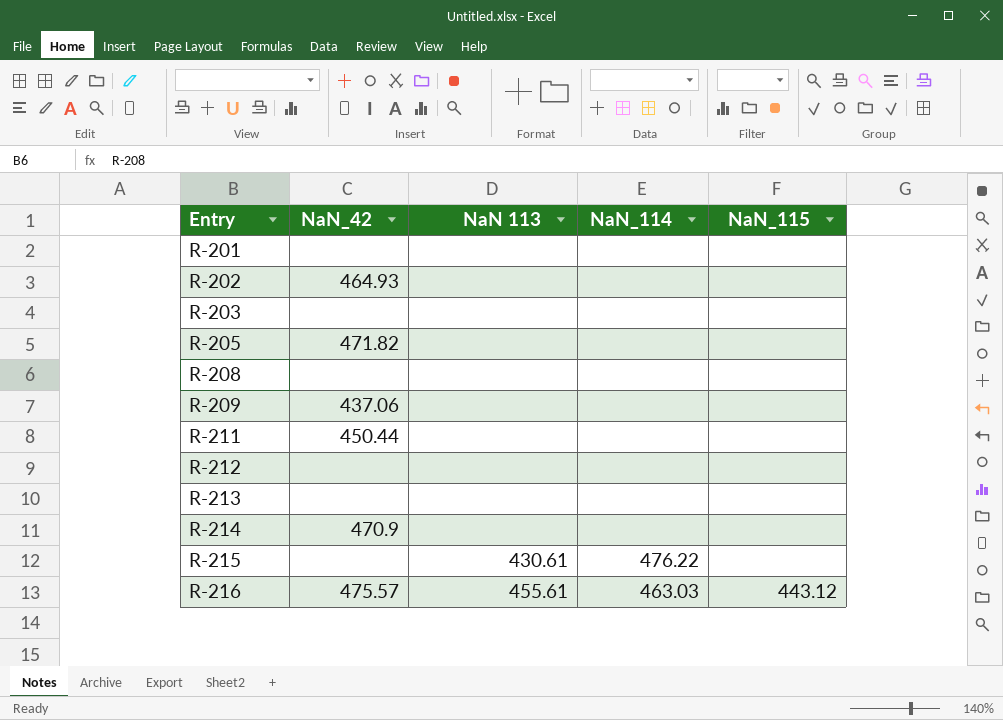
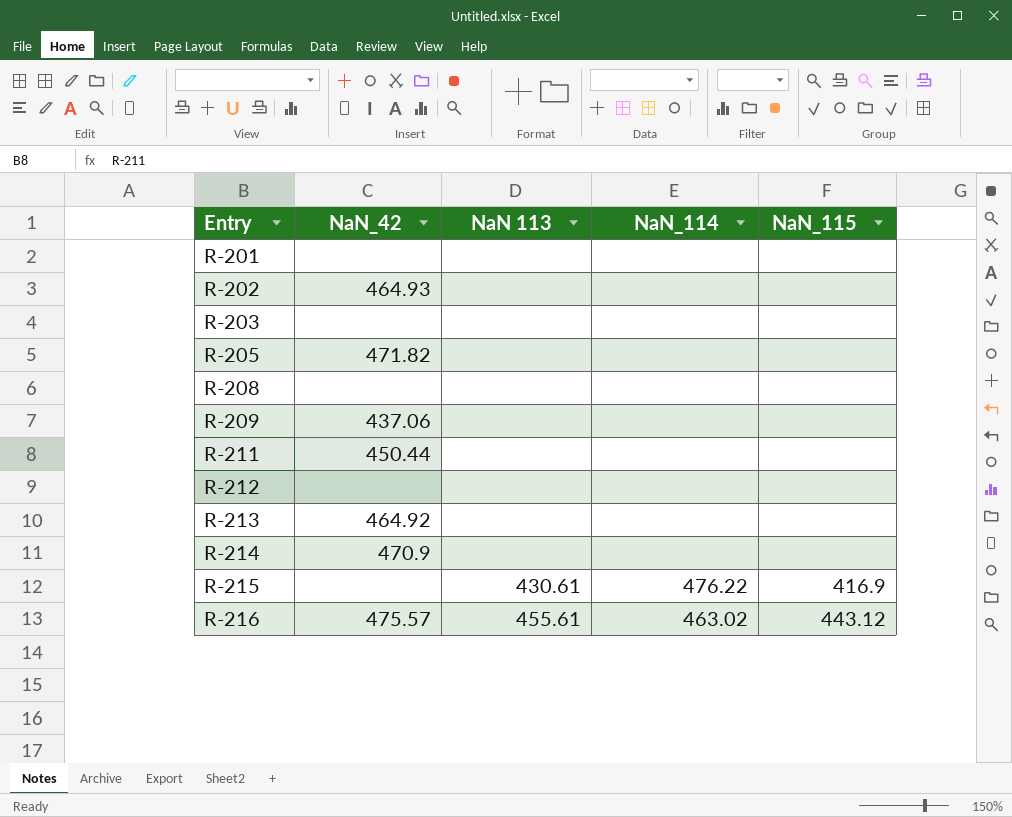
R-213 | NaN_42: none -> 464.92
R-215 | NaN_115: none -> 416.9
R-216 | NaN_114: 463.03 -> 463.02

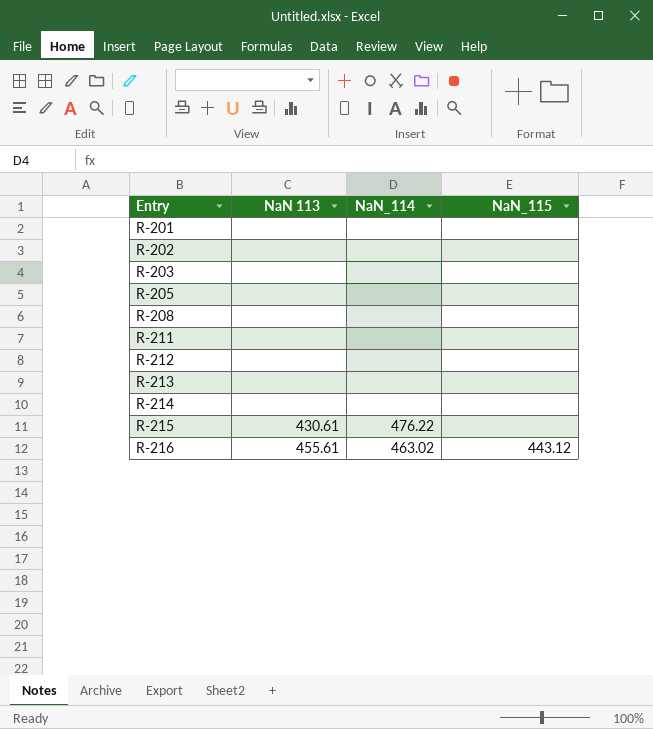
column NaN_42 | position: 2 -> none
row R-209: 437.06 | none | none | none -> none
R-215 | NaN_115: 416.9 -> none

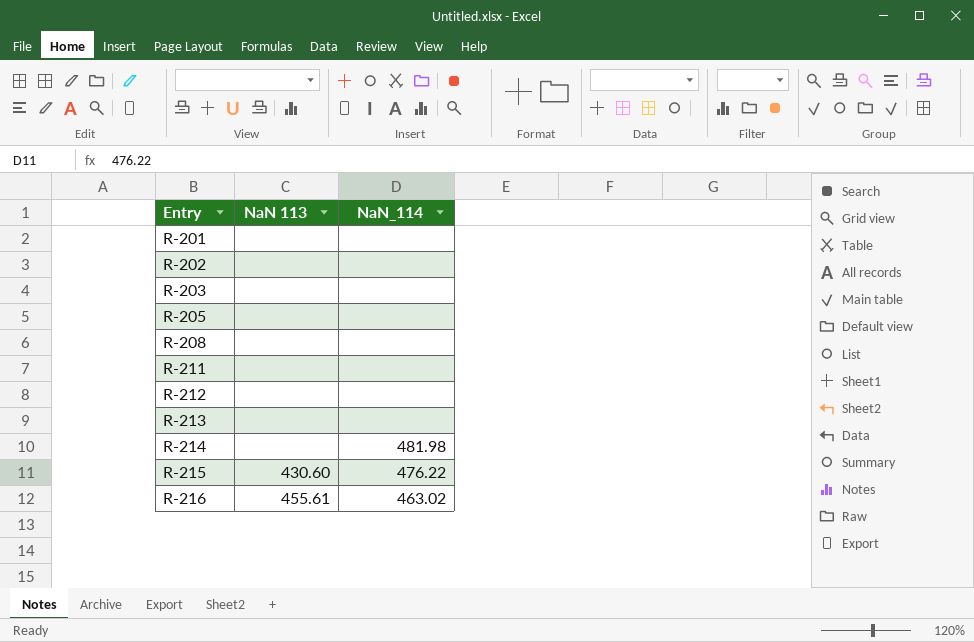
column NaN_115 | position: 4 -> none
R-214 | NaN_114: none -> 481.98
R-215 | NaN 113: 430.61 -> 430.60

